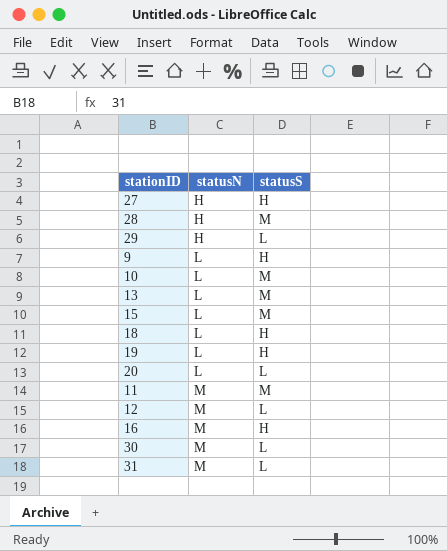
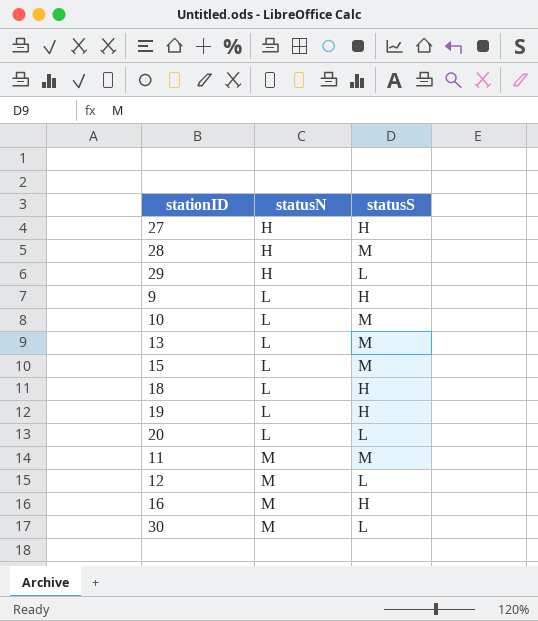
row 31: M | L -> none

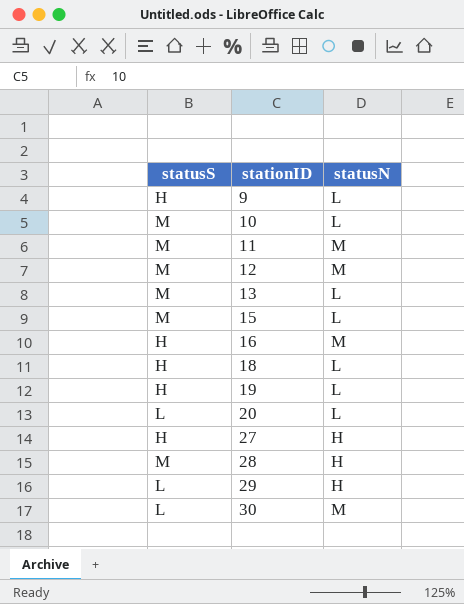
row order: statusN ascending -> stationID ascending
column statusS | position: 3 -> 1
12 | statusS: L -> M

